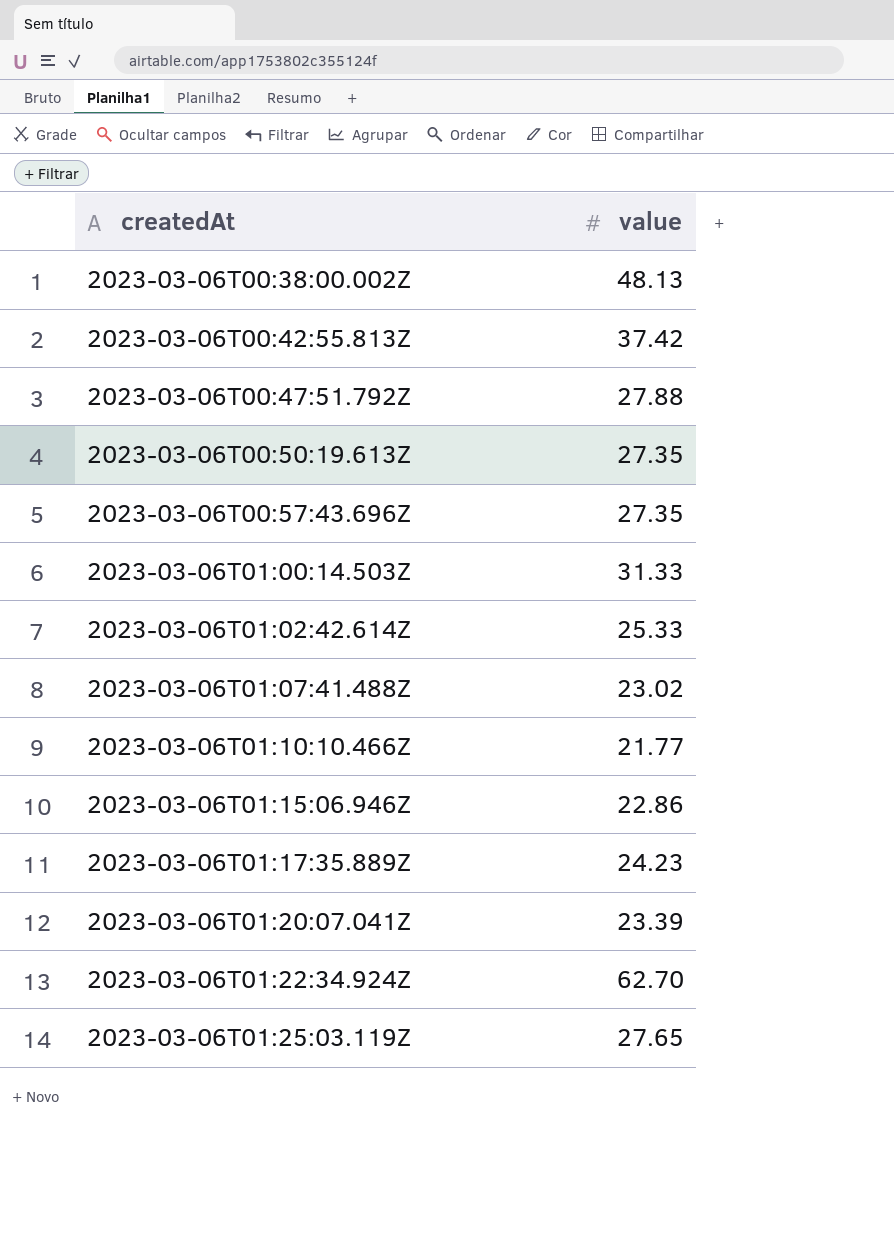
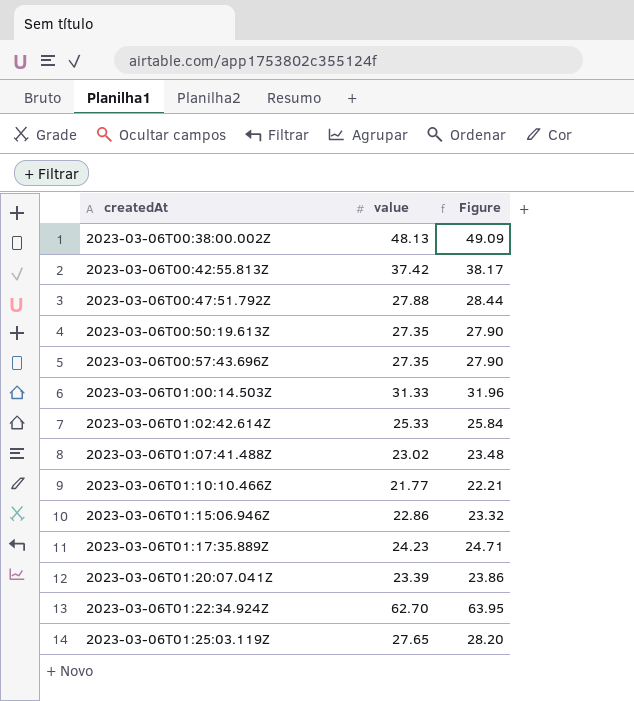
column Figure | formula: none -> [value] * 1.02

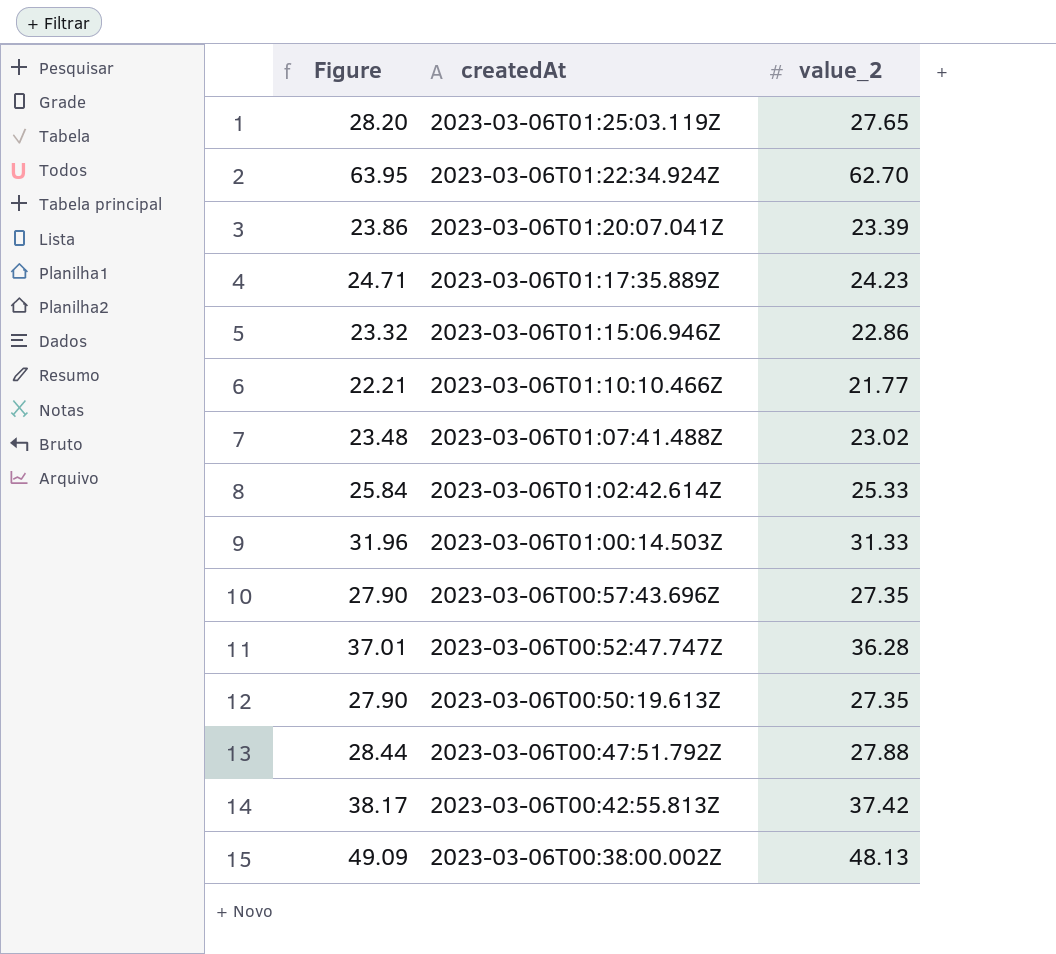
row order: createdAt ascending -> createdAt descending
column Figure | position: 3 -> 1
column name: value -> value_2
row 2023-03-06T00:52:47.747Z: none -> 37.01 | 36.28

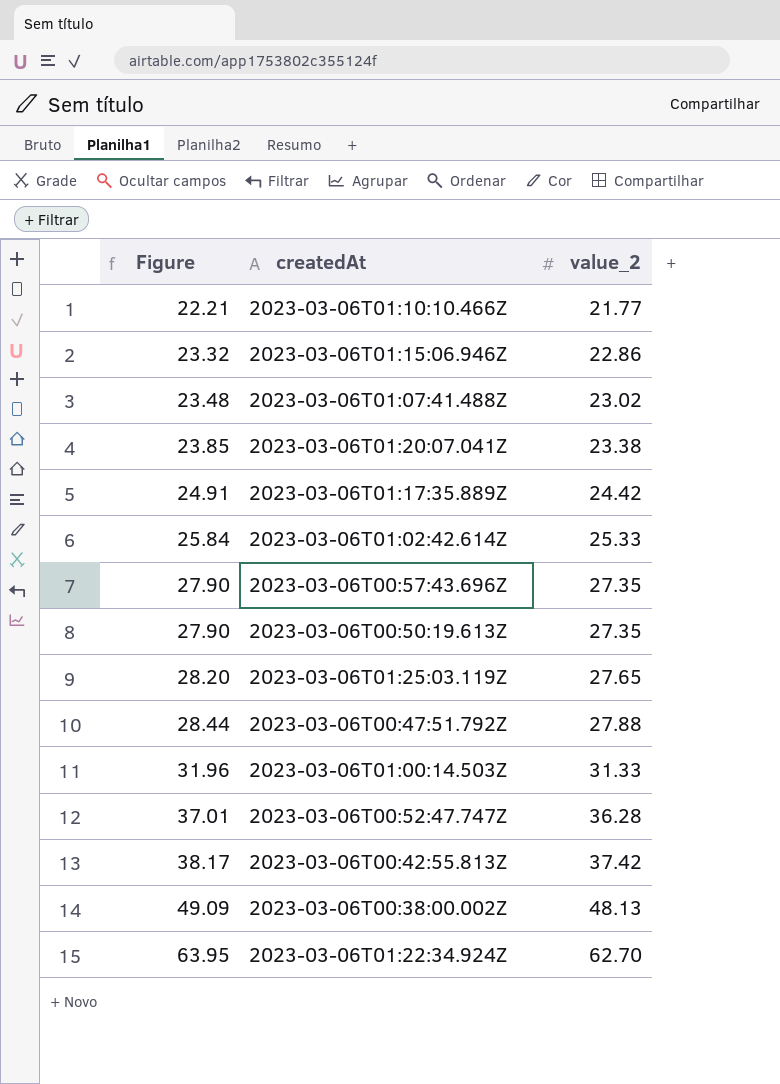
row order: createdAt descending -> Figure ascending
2023-03-06T01:20:07.041Z | Figure: 23.86 -> 23.85
2023-03-06T01:20:07.041Z | value_2: 23.39 -> 23.38
2023-03-06T01:17:35.889Z | Figure: 24.71 -> 24.91
2023-03-06T01:17:35.889Z | value_2: 24.23 -> 24.42

